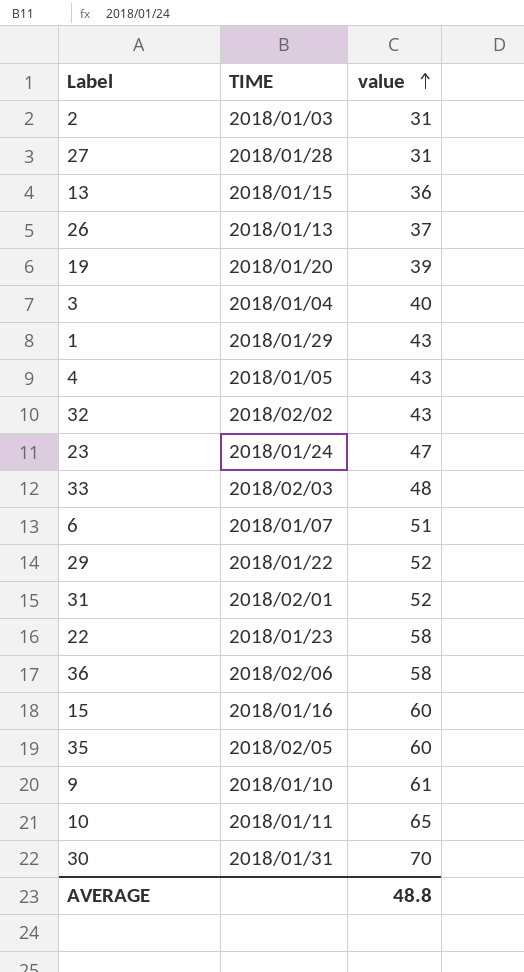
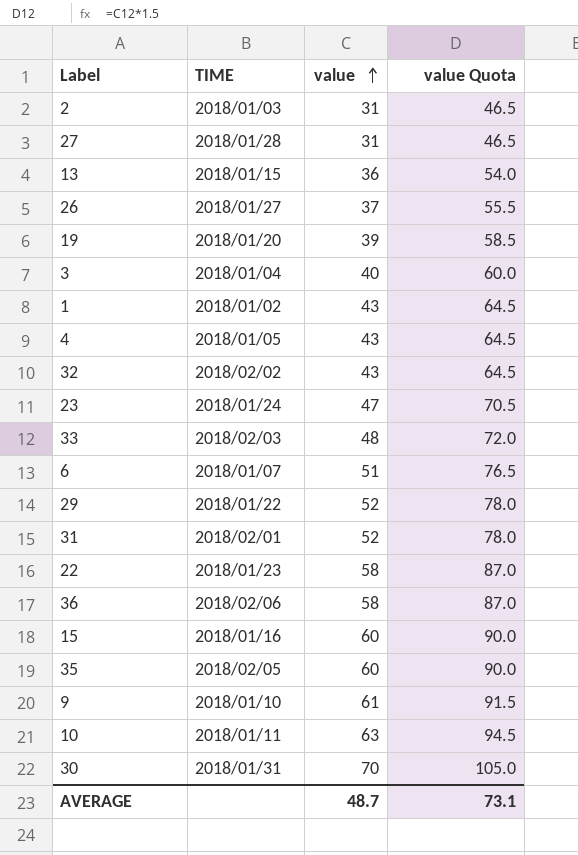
column value Quota | formula: none -> [value] * 1.5
26 | TIME: 2018/01/13 -> 2018/01/27
1 | TIME: 2018/01/29 -> 2018/01/02
10 | value: 65 -> 63
AVERAGE | value: 48.8 -> 48.7

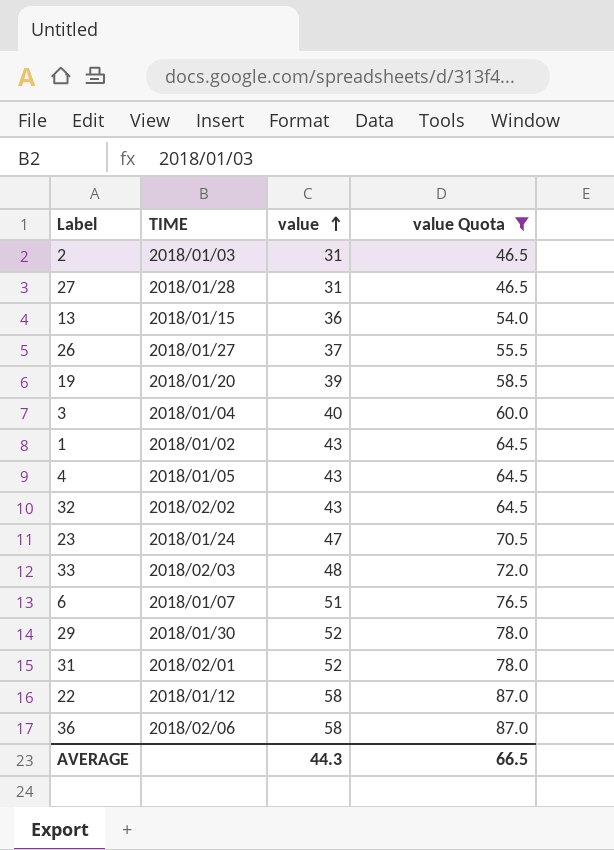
filter: none -> value Quota <= 87.0
29 | TIME: 2018/01/22 -> 2018/01/30
22 | TIME: 2018/01/23 -> 2018/01/12
AVERAGE | value: 48.7 -> 44.3
AVERAGE | value Quota: 73.1 -> 66.5

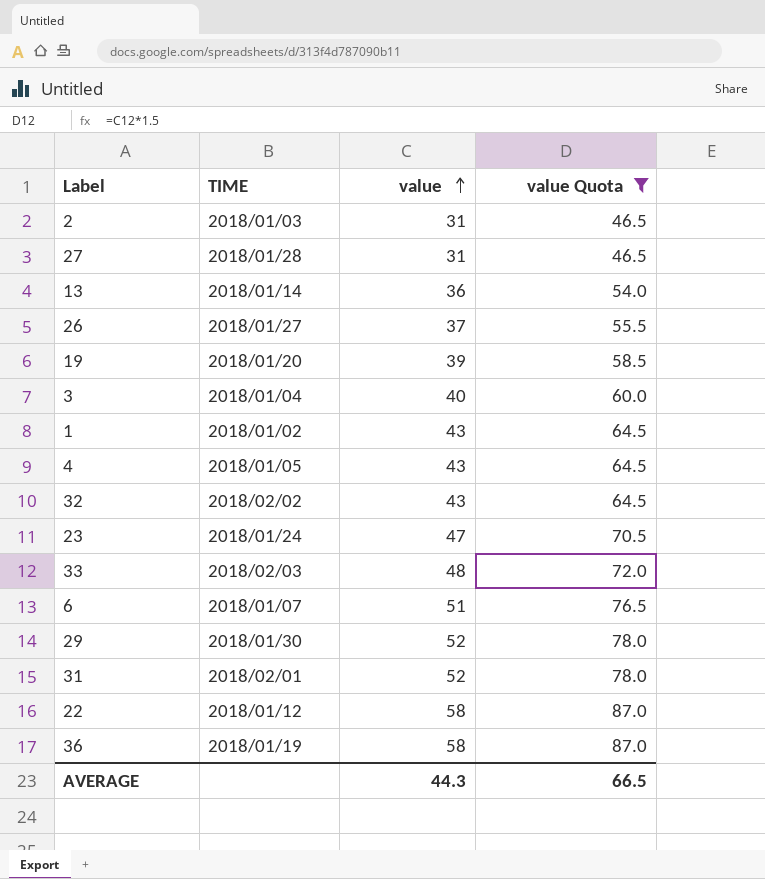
13 | TIME: 2018/01/15 -> 2018/01/14
36 | TIME: 2018/02/06 -> 2018/01/19

